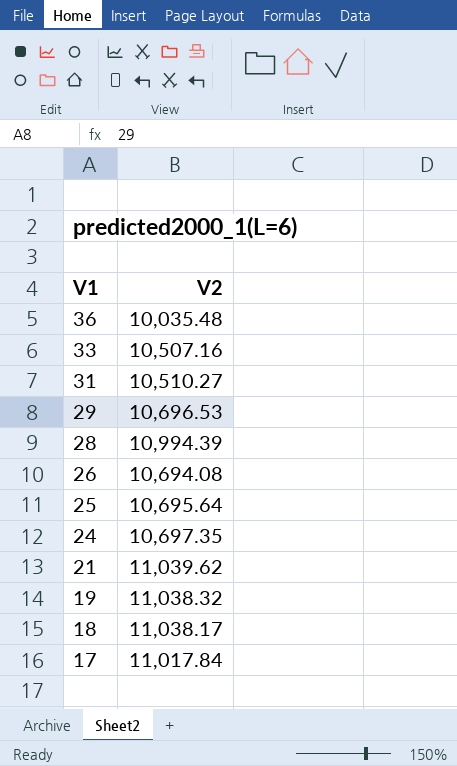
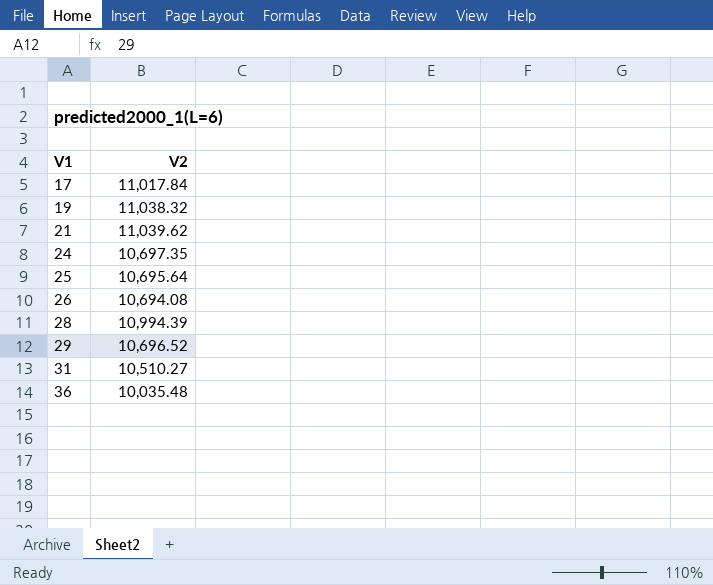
row order: V1 descending -> V1 ascending
row 33: 10,507.16 -> none
row 18: 11,038.17 -> none
29 | V2: 10,696.53 -> 10,696.52

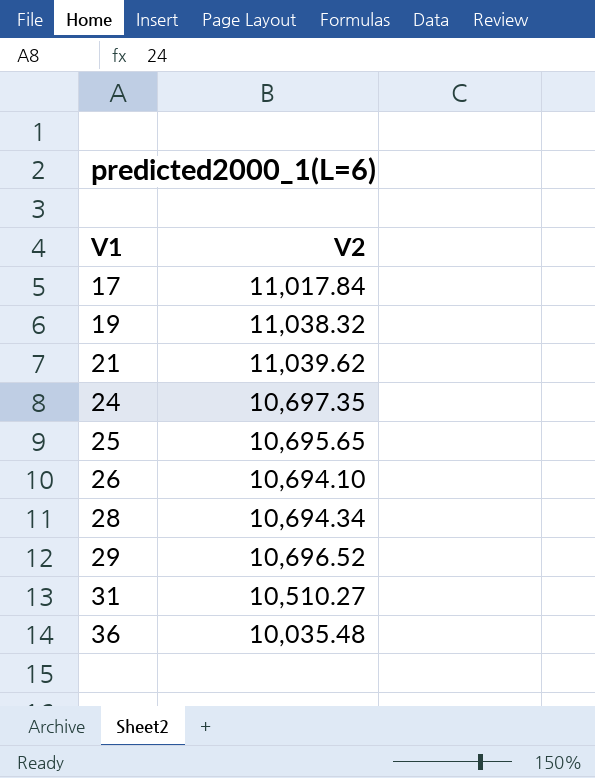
25 | V2: 10,695.64 -> 10,695.65
26 | V2: 10,694.08 -> 10,694.10
28 | V2: 10,994.39 -> 10,694.34

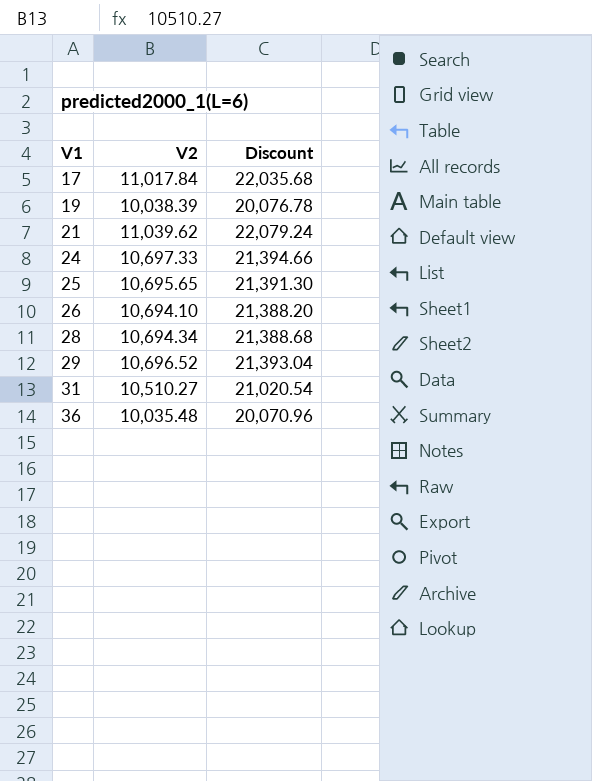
column Discount | formula: none -> [V2] * 2
19 | V2: 11,038.32 -> 10,038.39
24 | V2: 10,697.35 -> 10,697.33

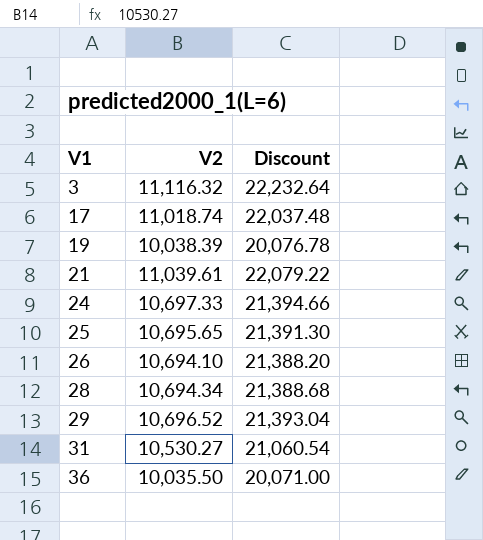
row 3: none -> 11,116.32 | 22,232.64
17 | V2: 11,017.84 -> 11,018.74
17 | Discount: 22,035.68 -> 22,037.48
21 | V2: 11,039.62 -> 11,039.61
21 | Discount: 22,079.24 -> 22,079.22
31 | V2: 10,510.27 -> 10,530.27
31 | Discount: 21,020.54 -> 21,060.54
36 | V2: 10,035.48 -> 10,035.50
36 | Discount: 20,070.96 -> 20,071.00

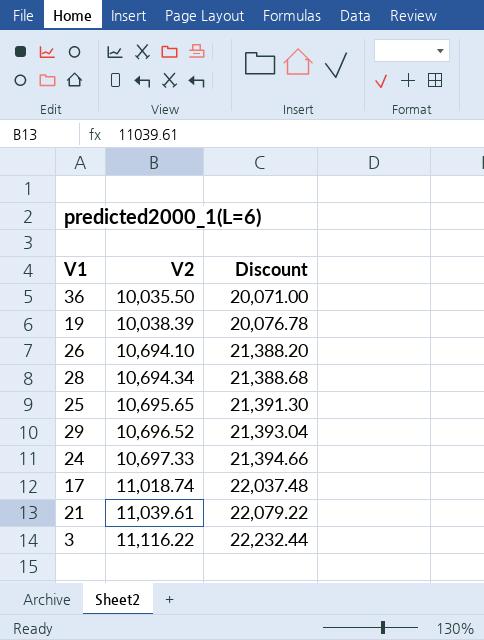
row order: V1 ascending -> V2 ascending
row 31: 10,530.27 | 21,060.54 -> none
3 | V2: 11,116.32 -> 11,116.22
3 | Discount: 22,232.64 -> 22,232.44

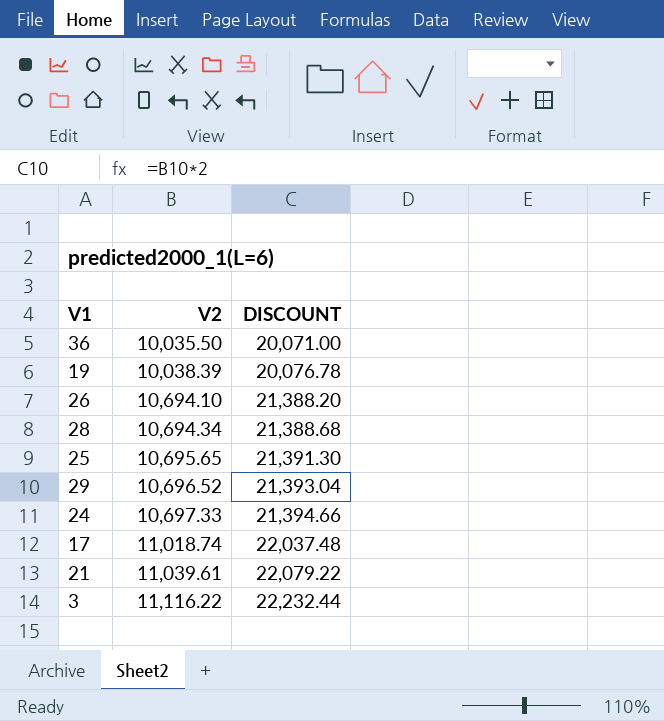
column name: Discount -> DISCOUNT

